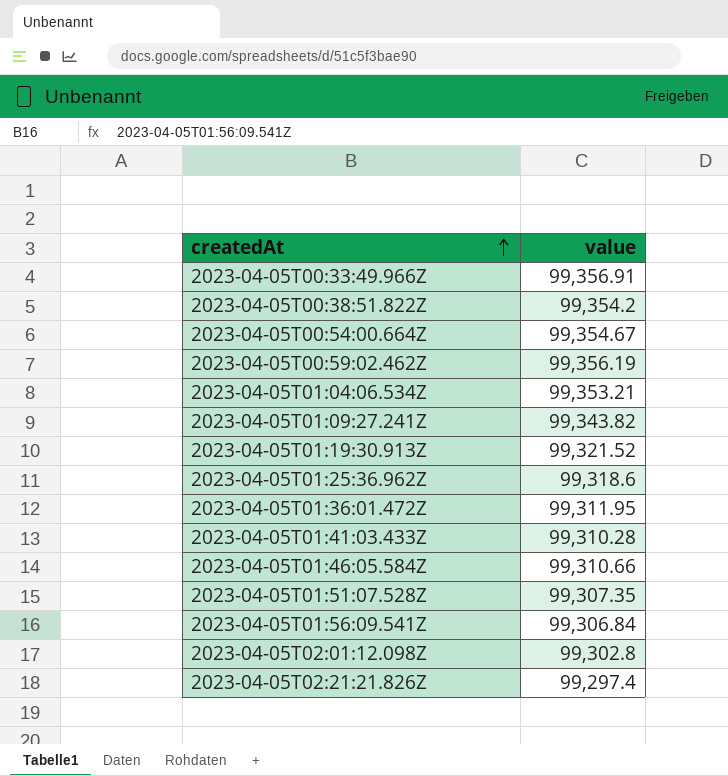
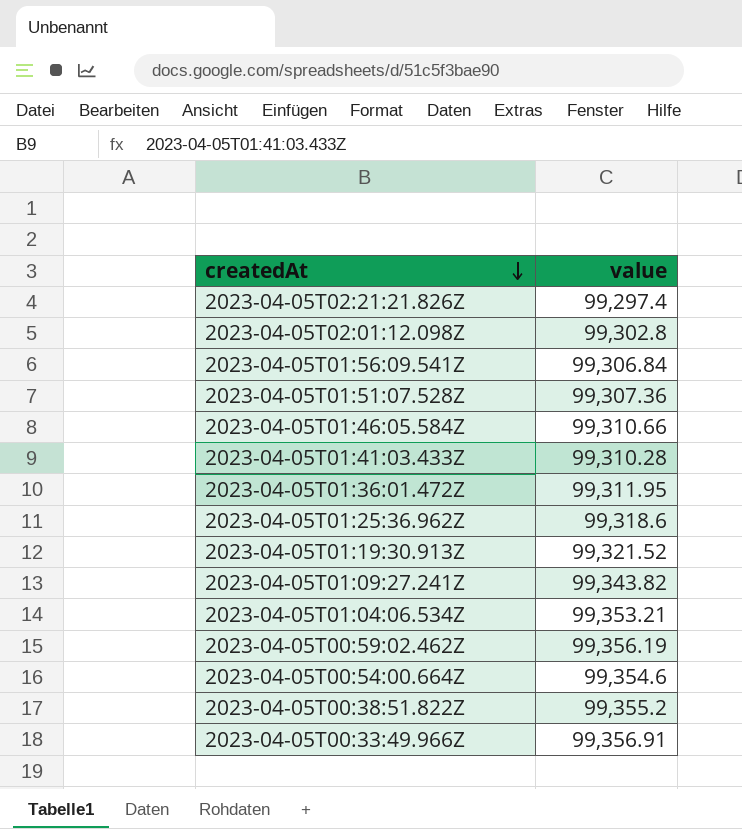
row order: createdAt ascending -> createdAt descending
2023-04-05T01:51:07.528Z | value: 99,307.35 -> 99,307.36
2023-04-05T00:54:00.664Z | value: 99,354.67 -> 99,354.6
2023-04-05T00:38:51.822Z | value: 99,354.2 -> 99,355.2

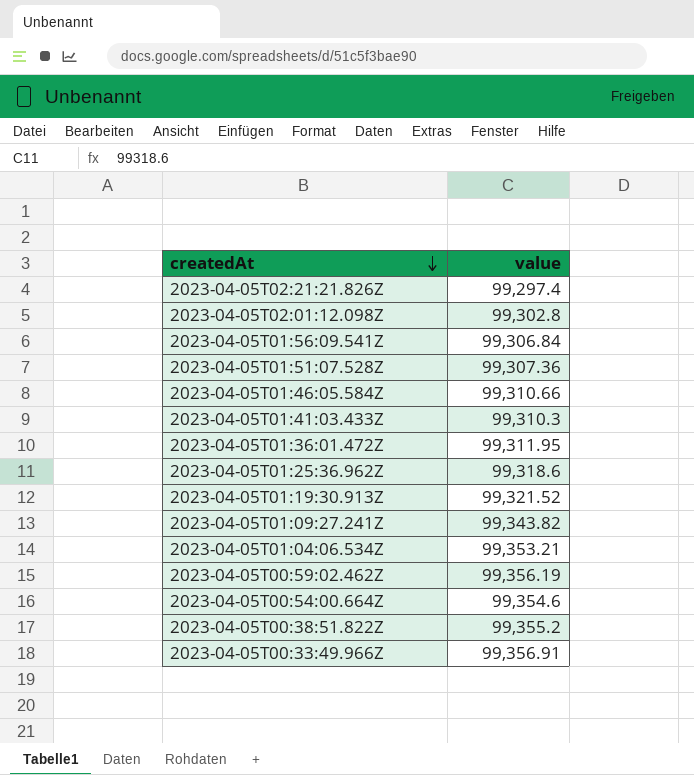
2023-04-05T01:41:03.433Z | value: 99,310.28 -> 99,310.3

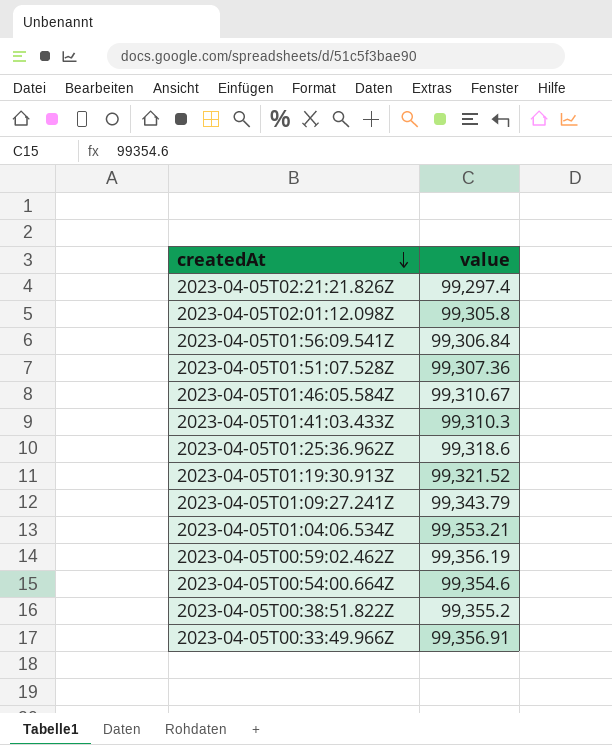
row 2023-04-05T01:36:01.472Z: 99,311.95 -> none
2023-04-05T02:01:12.098Z | value: 99,302.8 -> 99,305.8
2023-04-05T01:46:05.584Z | value: 99,310.66 -> 99,310.67
2023-04-05T01:09:27.241Z | value: 99,343.82 -> 99,343.79

